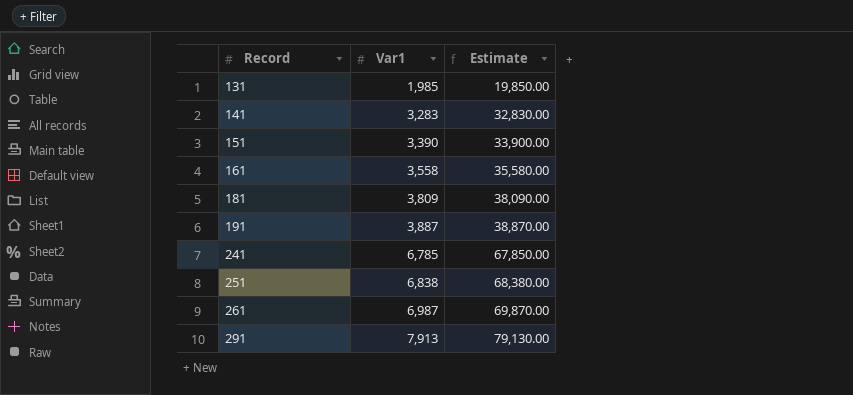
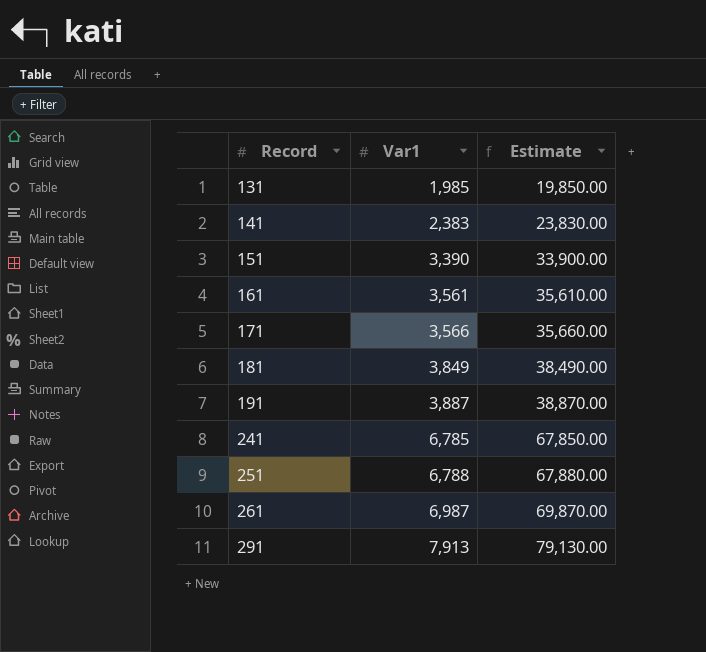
141 | Var1: 3,283 -> 2,383
141 | Estimate: 32,830.00 -> 23,830.00
161 | Var1: 3,558 -> 3,561
161 | Estimate: 35,580.00 -> 35,610.00
row 171: none -> 3,566 | 35,660.00
181 | Var1: 3,809 -> 3,849
181 | Estimate: 38,090.00 -> 38,490.00
251 | Var1: 6,838 -> 6,788
251 | Estimate: 68,380.00 -> 67,880.00

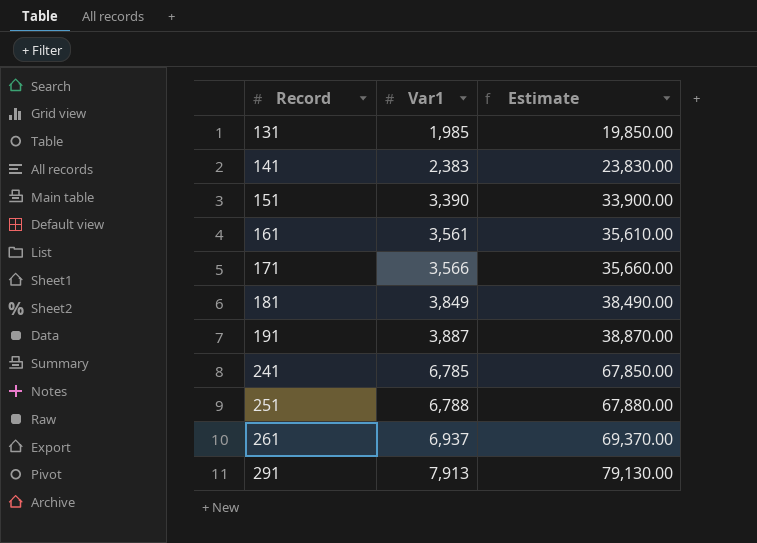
261 | Var1: 6,987 -> 6,937
261 | Estimate: 69,870.00 -> 69,370.00

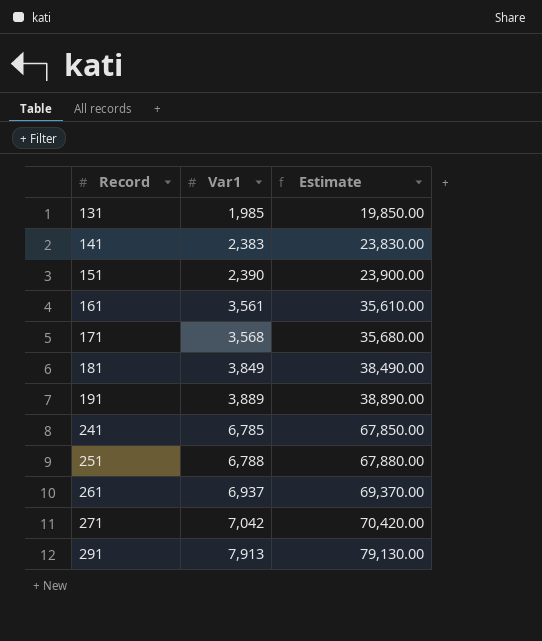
151 | Var1: 3,390 -> 2,390
151 | Estimate: 33,900.00 -> 23,900.00
171 | Var1: 3,566 -> 3,568
171 | Estimate: 35,660.00 -> 35,680.00
191 | Var1: 3,887 -> 3,889
191 | Estimate: 38,870.00 -> 38,890.00
row 271: none -> 7,042 | 70,420.00

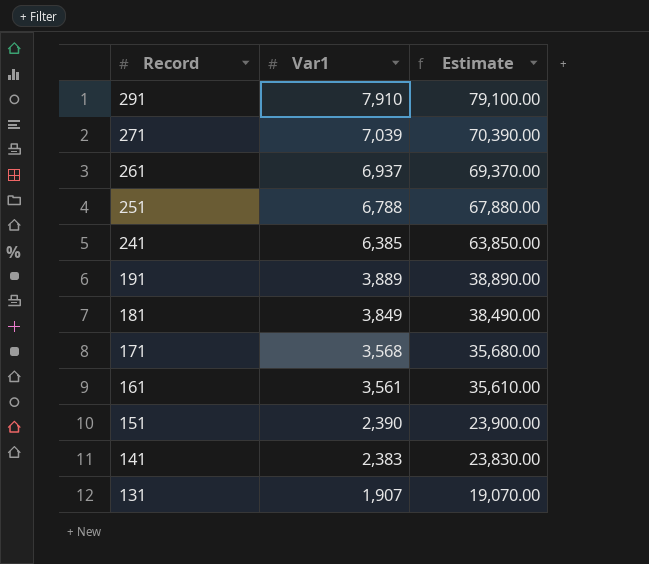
row order: Record ascending -> Record descending
291 | Var1: 7,913 -> 7,910
291 | Estimate: 79,130.00 -> 79,100.00
271 | Var1: 7,042 -> 7,039
271 | Estimate: 70,420.00 -> 70,390.00
241 | Var1: 6,785 -> 6,385
241 | Estimate: 67,850.00 -> 63,850.00
131 | Var1: 1,985 -> 1,907
131 | Estimate: 19,850.00 -> 19,070.00

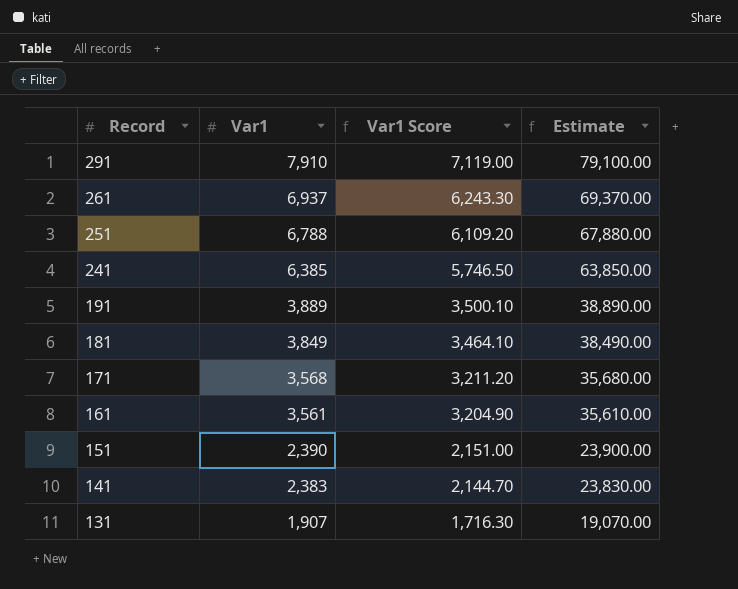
column Var1 Score | formula: none -> [Var1] * 0.9
row 271: 7,039 | 70,390.00 -> none

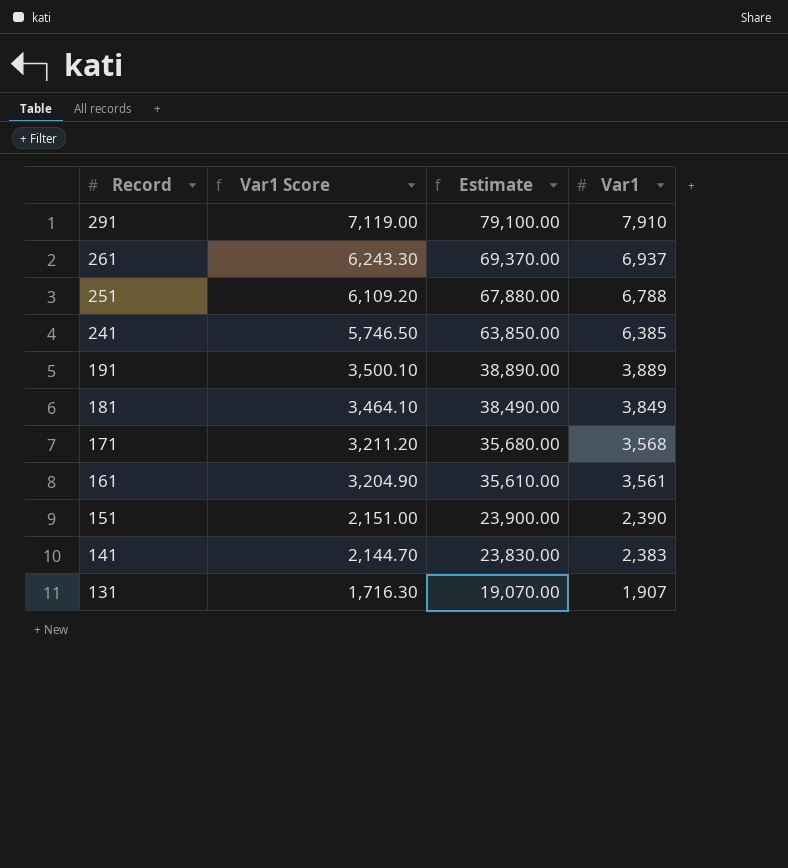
column Var1 | position: 2 -> 4

